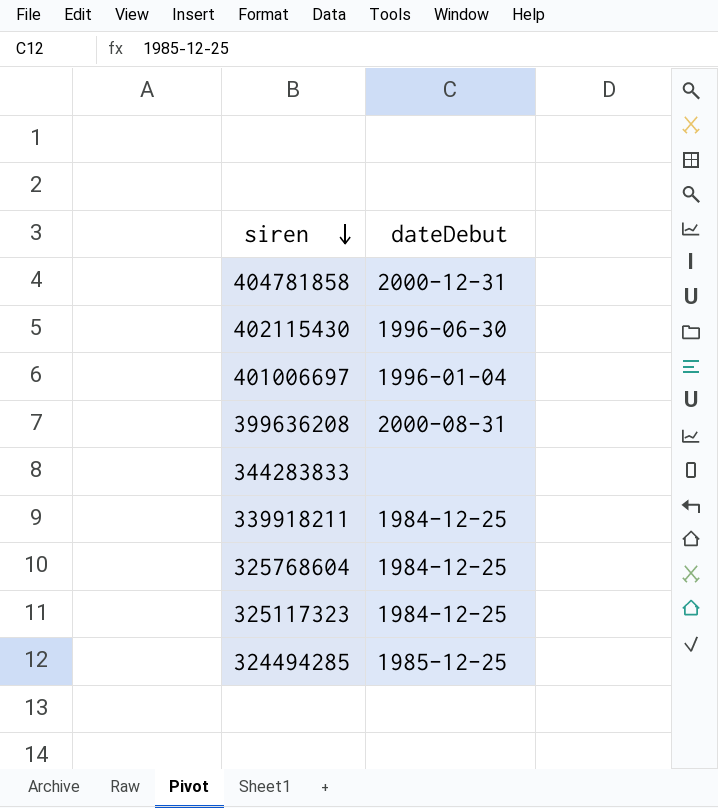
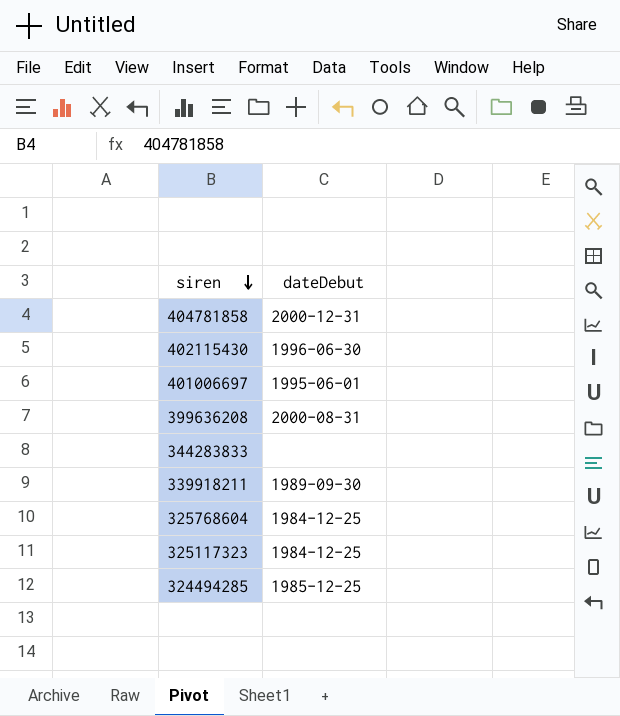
401006697 | dateDebut: 1996-01-04 -> 1995-06-01
339918211 | dateDebut: 1984-12-25 -> 1989-09-30

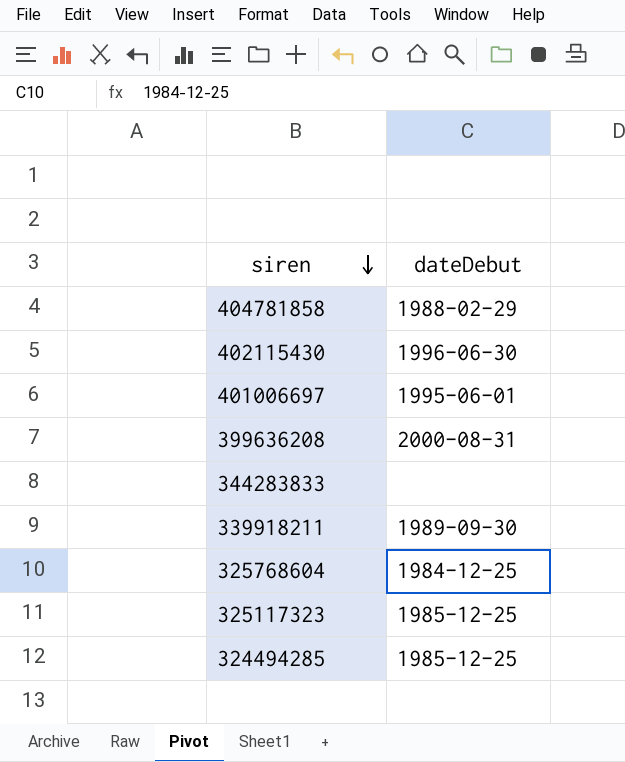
404781858 | dateDebut: 2000-12-31 -> 1988-02-29
325117323 | dateDebut: 1984-12-25 -> 1985-12-25

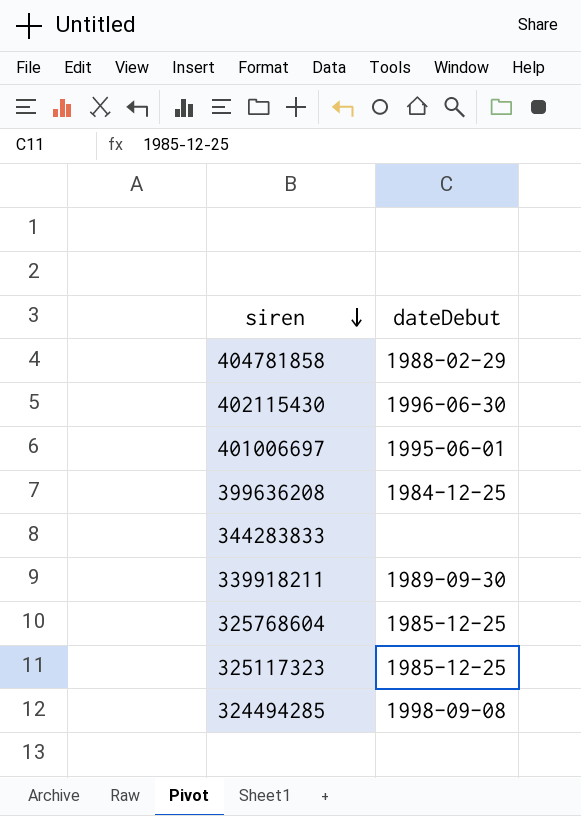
399636208 | dateDebut: 2000-08-31 -> 1984-12-25
325768604 | dateDebut: 1984-12-25 -> 1985-12-25
324494285 | dateDebut: 1985-12-25 -> 1998-09-08

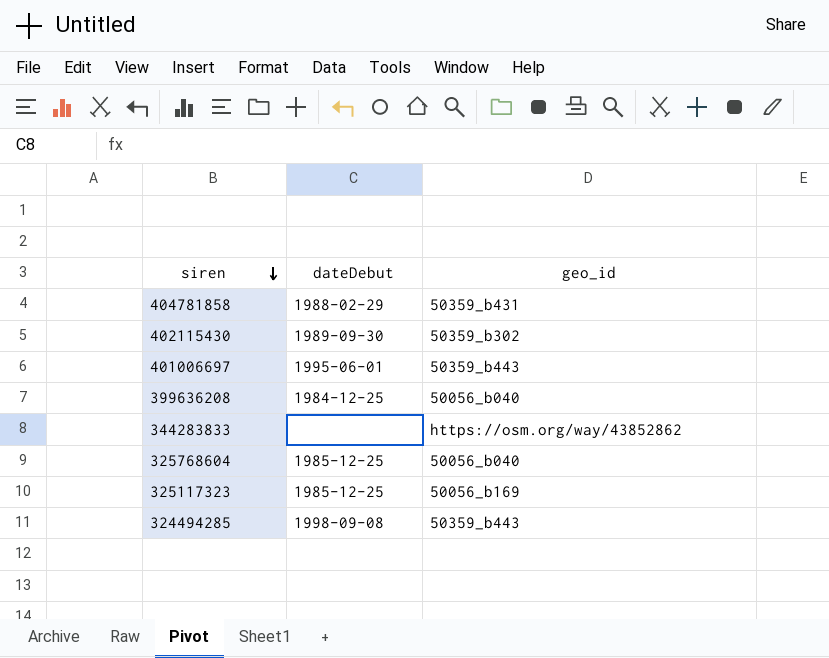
column geo_id | position: none -> 3
row 339918211: 1989-09-30 -> none
402115430 | dateDebut: 1996-06-30 -> 1989-09-30

